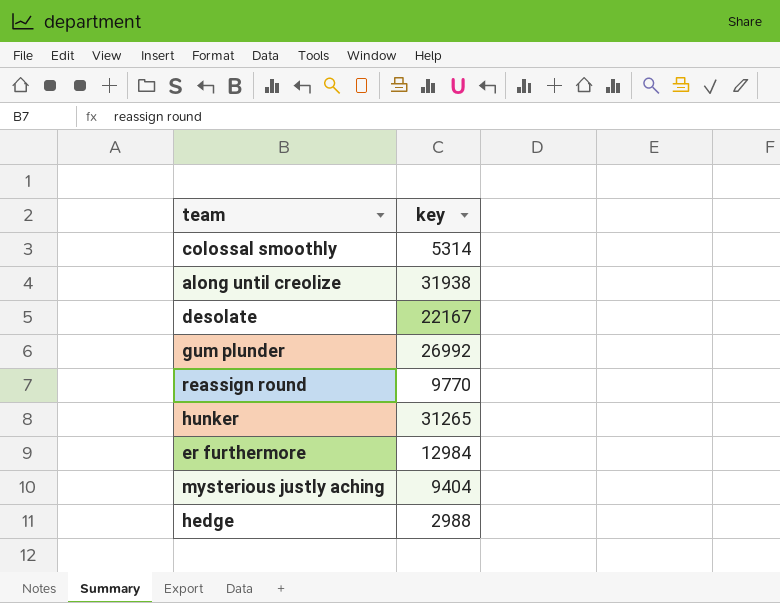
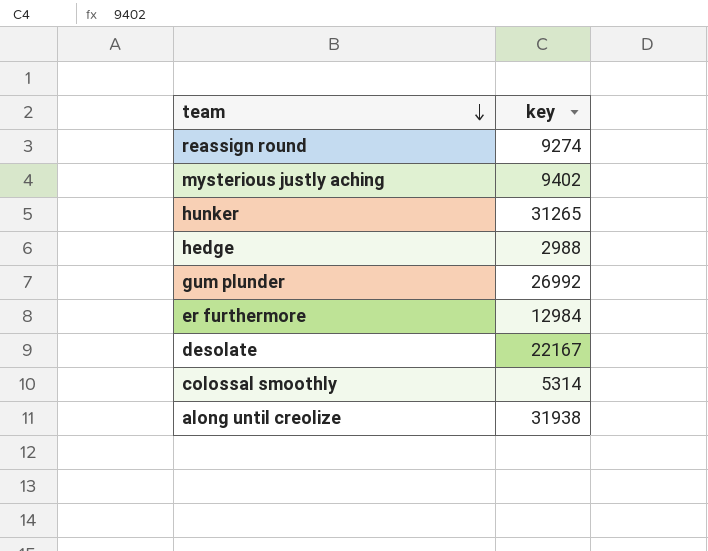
row order: none -> team descending
reassign round | key: 9770 -> 9274
mysterious justly aching | key: 9404 -> 9402

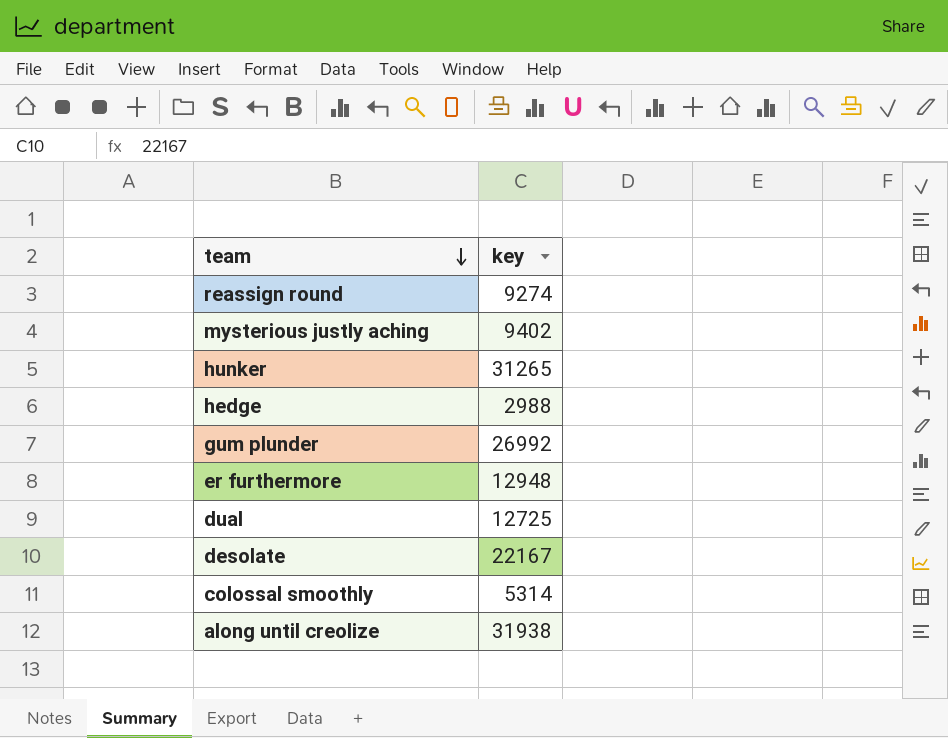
er furthermore | key: 12984 -> 12948
row dual: none -> 12725

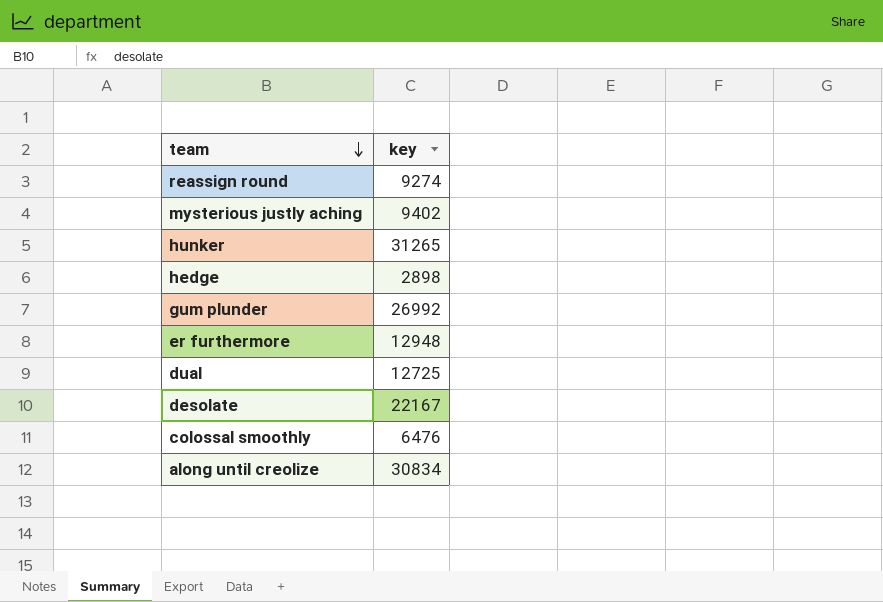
hedge | key: 2988 -> 2898
colossal smoothly | key: 5314 -> 6476
along until creolize | key: 31938 -> 30834

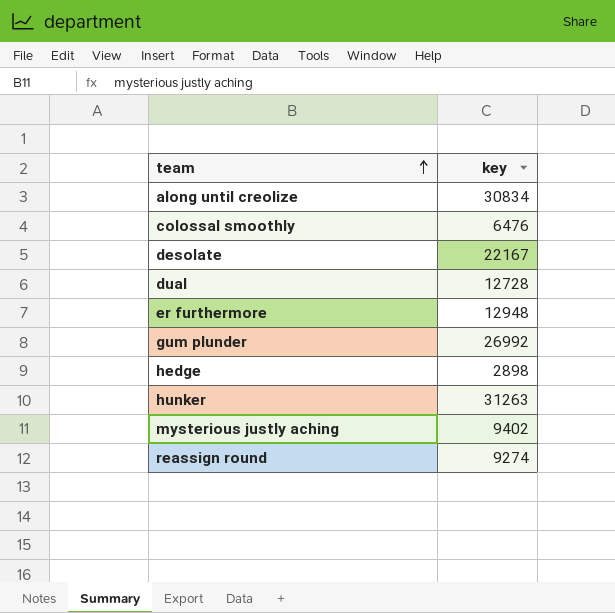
row order: team descending -> team ascending
dual | key: 12725 -> 12728
hunker | key: 31265 -> 31263

